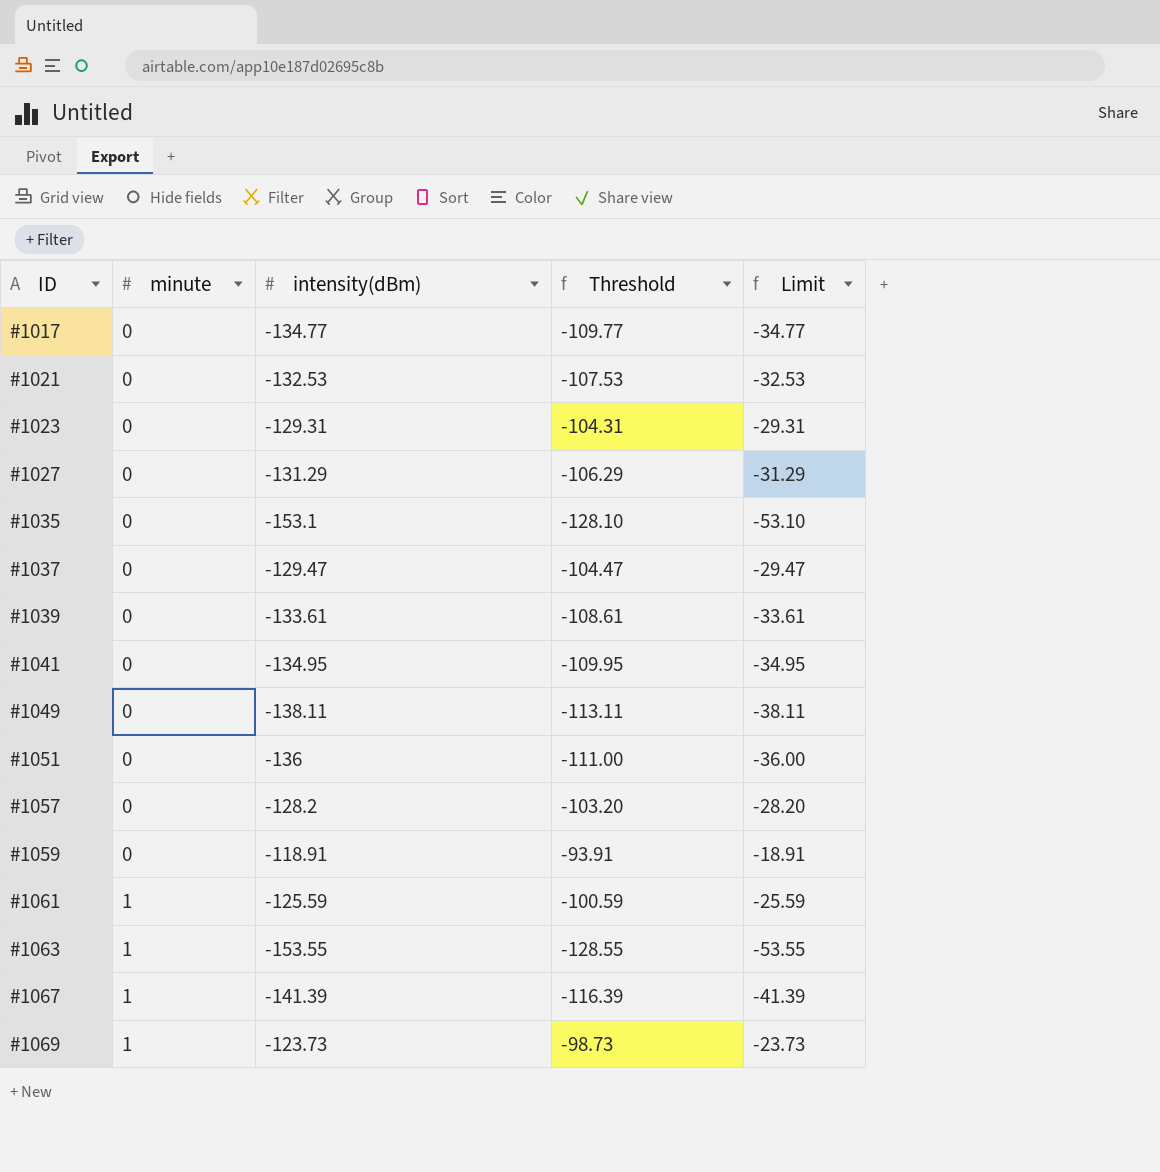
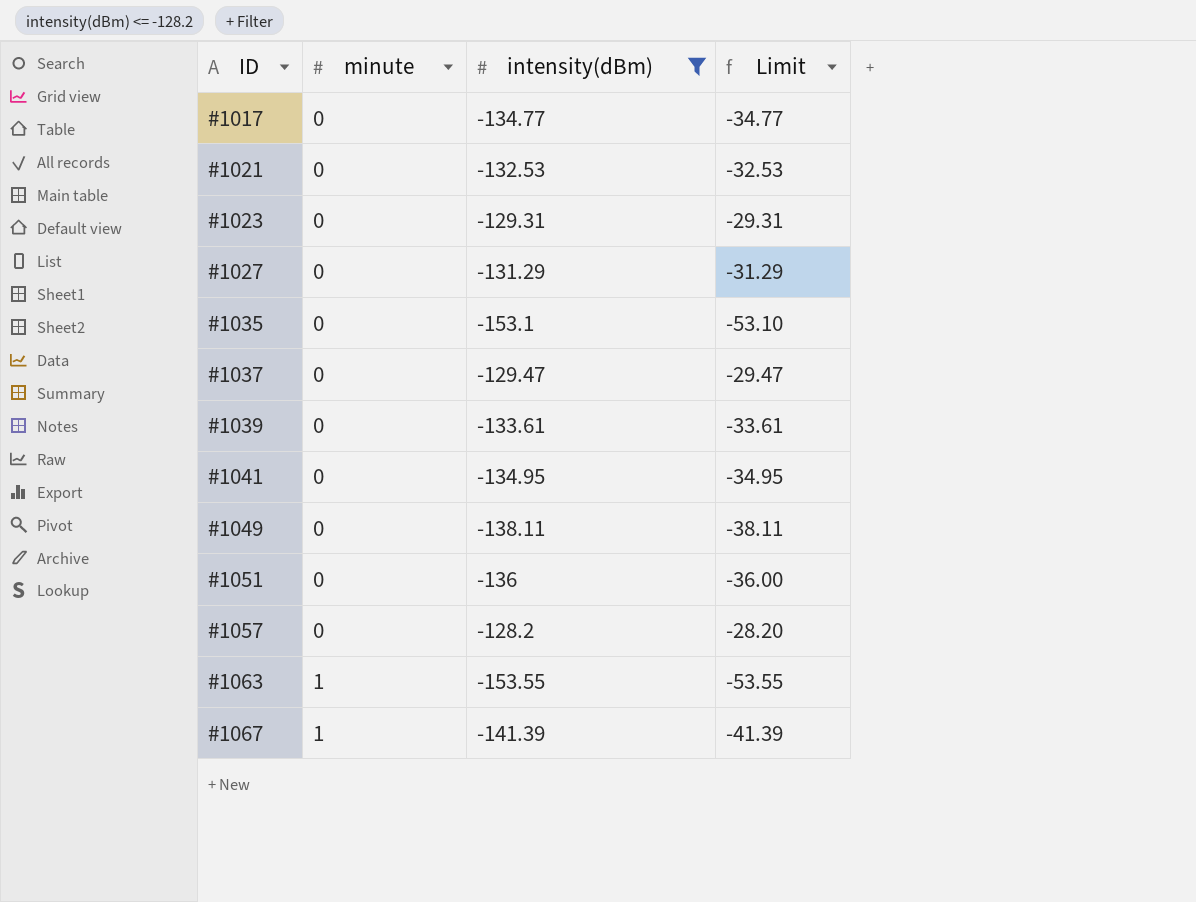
filter: none -> intensity(dBm) <= -128.2
column Threshold | formula: [intensity(dBm)] + 25 -> none

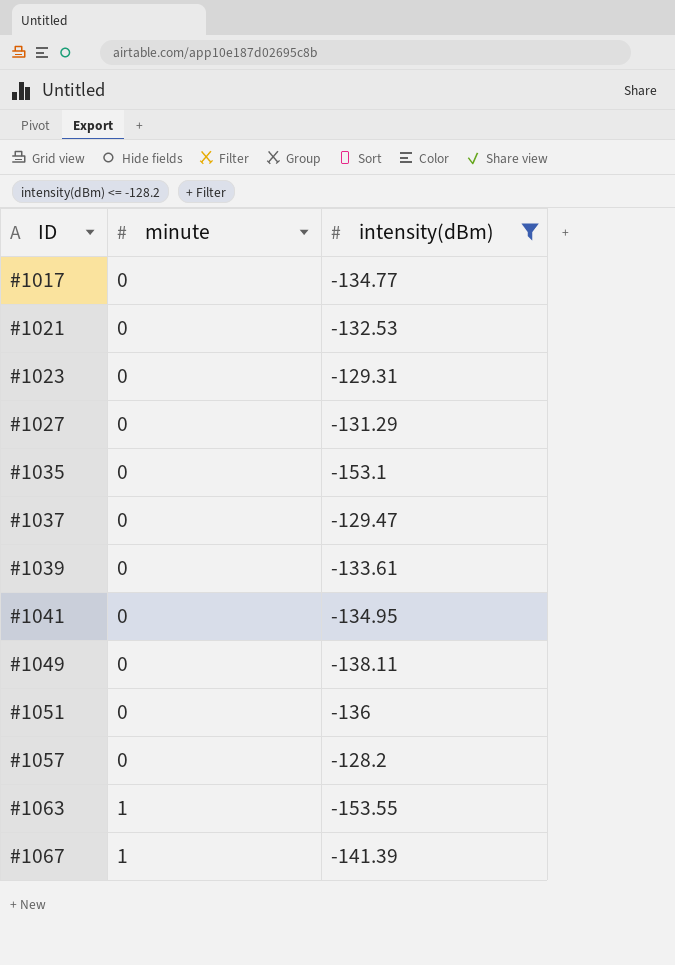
column Limit | formula: [intensity(dBm)] + 100 -> none

